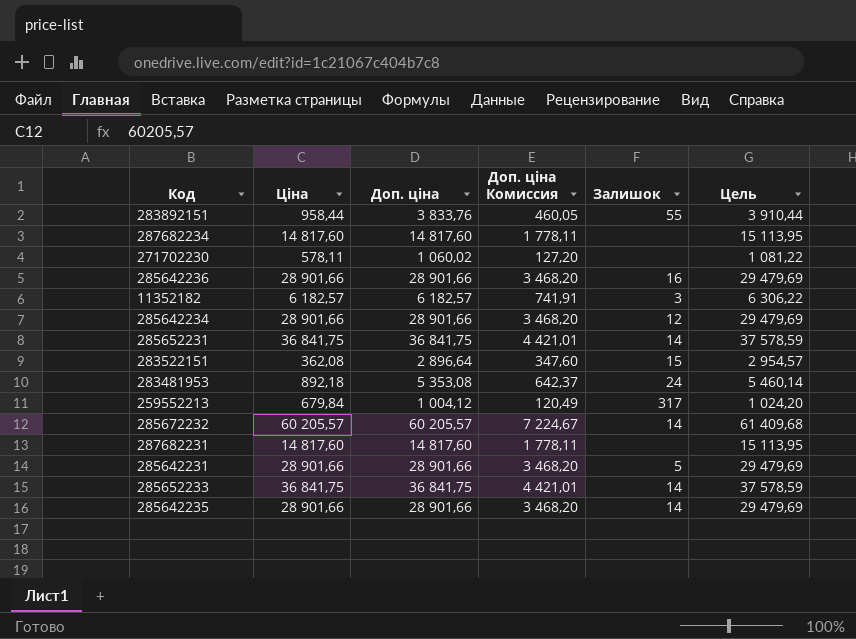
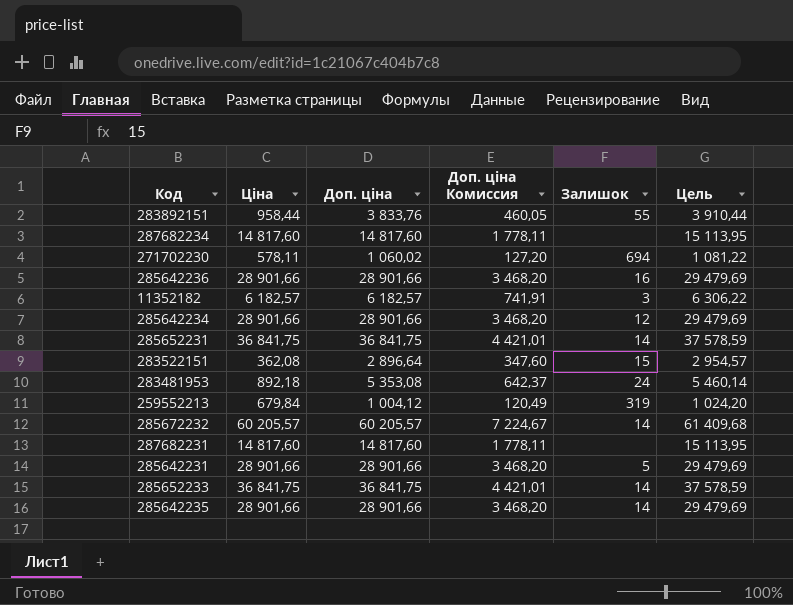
271702230 | Залишок: none -> 694
259552213 | Залишок: 317 -> 319

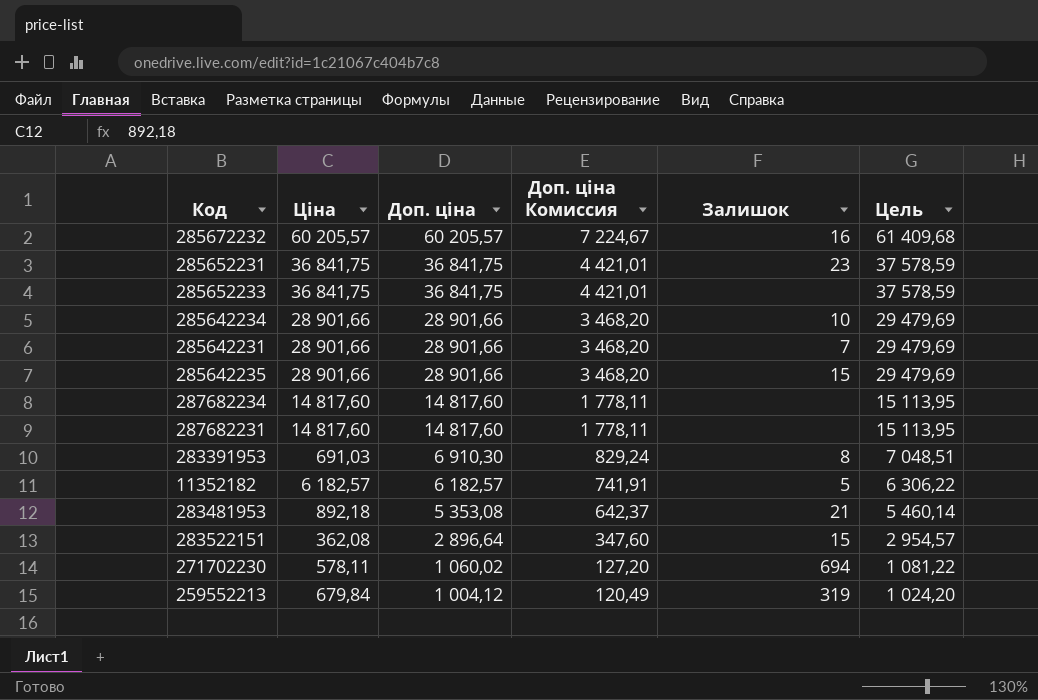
row order: none -> Доп. ціна descending
row 283892151: 958,44 | 3 833,76 | 460,05 | 55 | 3 910,44 -> none
row 285642236: 28 901,66 | 28 901,66 | 3 468,20 | 16 | 29 479,69 -> none
285672232 | Залишок: 14 -> 16
285652231 | Залишок: 14 -> 23
285652233 | Залишок: 14 -> none
285642234 | Залишок: 12 -> 10
285642231 | Залишок: 5 -> 7
285642235 | Залишок: 14 -> 15
row 283391953: none -> 691,03 | 6 910,30 | 829,24 | 8 | 7 048,51
11352182 | Залишок: 3 -> 5
283481953 | Залишок: 24 -> 21

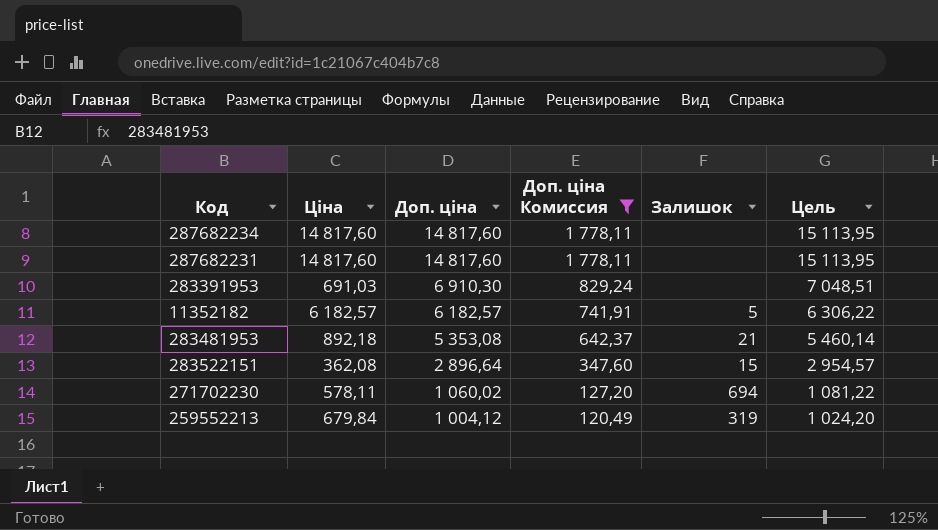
filter: none -> Доп. ціна Комиссия <= 1 778,11
283391953 | Залишок: 8 -> none

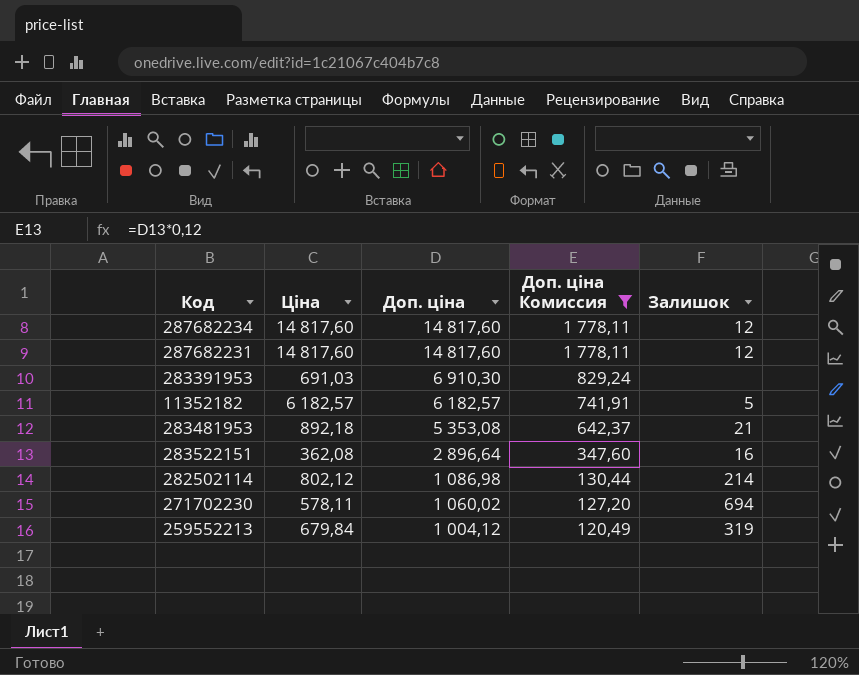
column Цель | formula: [Доп. ціна] * 1,02 -> none
287682234 | Залишок: none -> 12
287682231 | Залишок: none -> 12
283522151 | Залишок: 15 -> 16
row 282502114: none -> 802,12 | 1 086,98 | 130,44 | 214

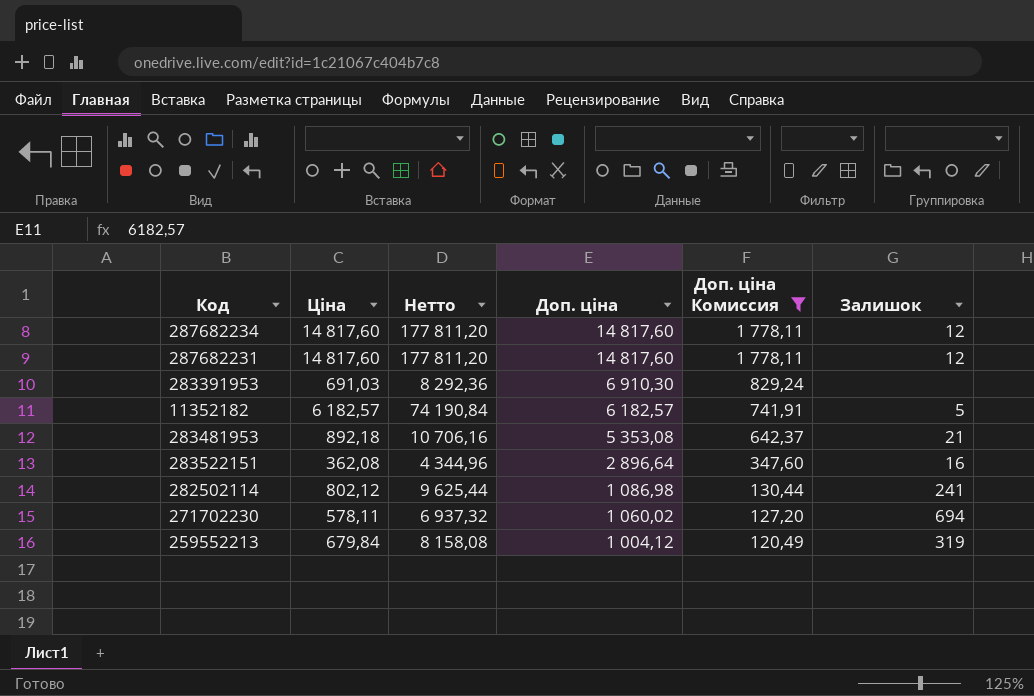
column Нетто | formula: none -> [Ціна] * 12
282502114 | Залишок: 214 -> 241

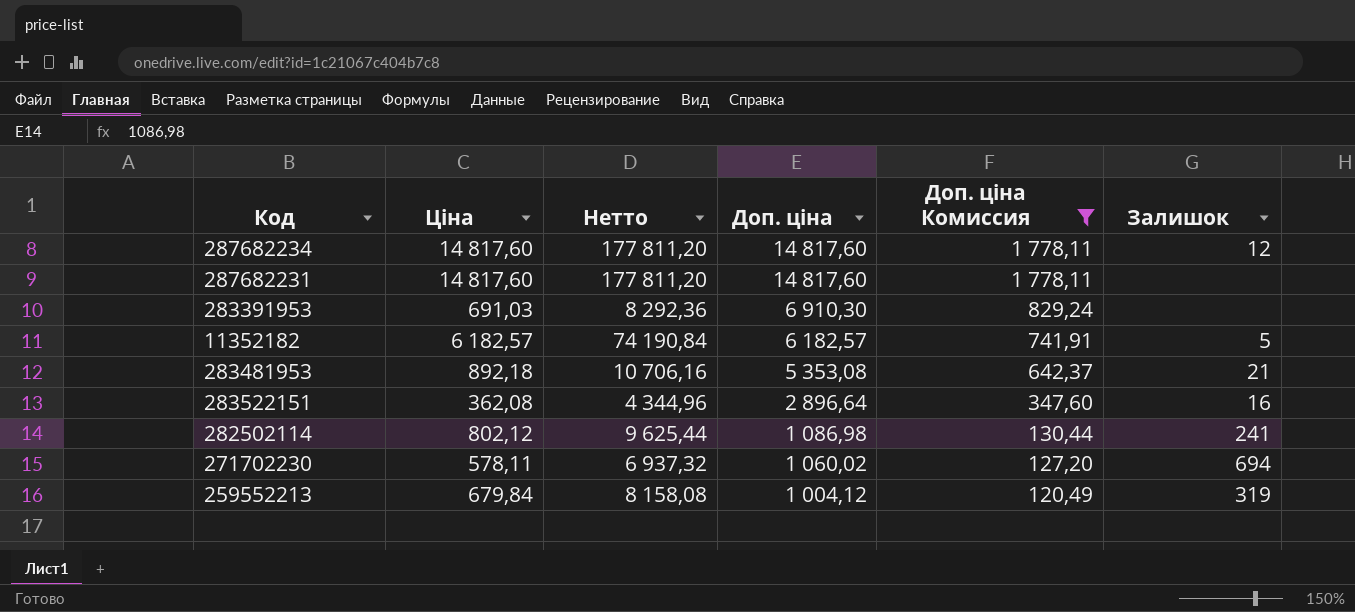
287682231 | Залишок: 12 -> none

